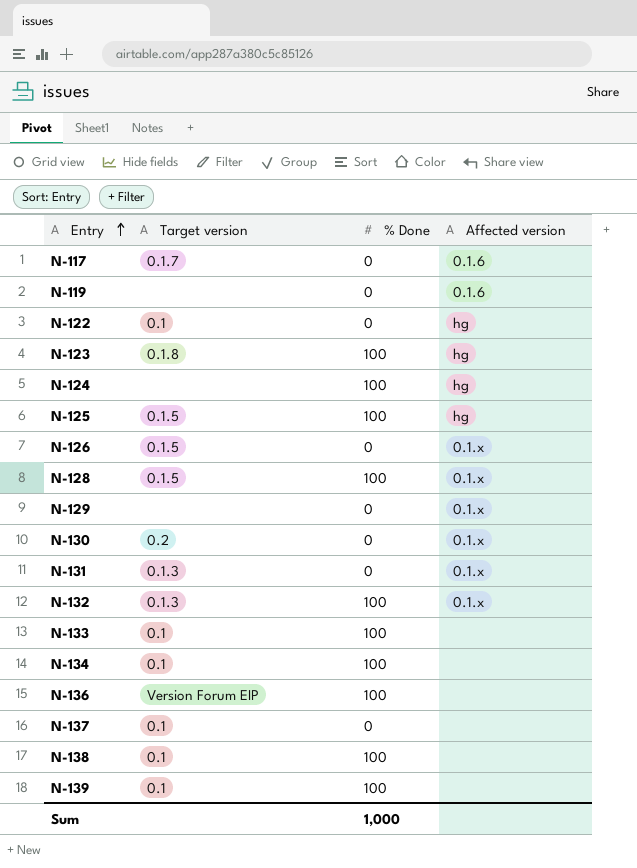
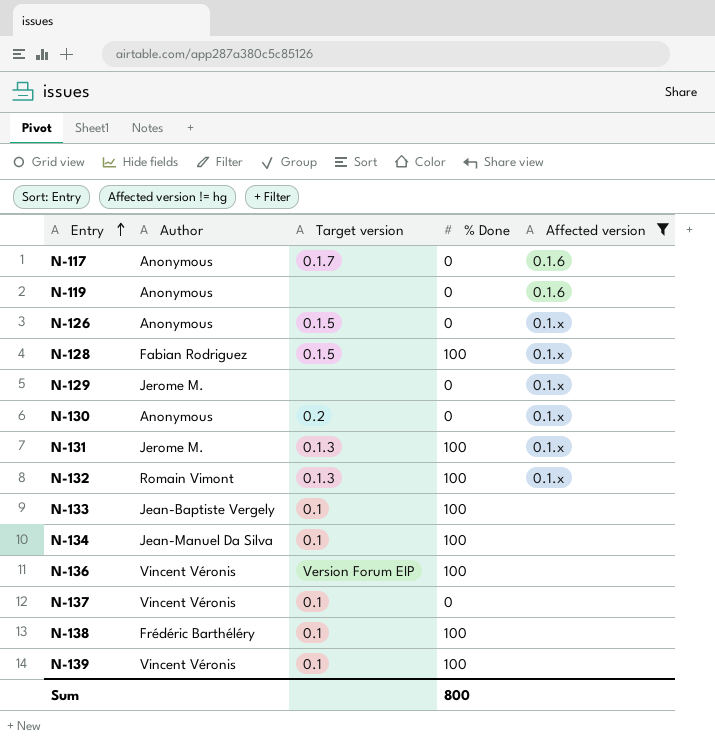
filter: none -> Affected version != hg
column Author | position: none -> 2
N-131 | % Done: 0 -> 100
Sum | % Done: 1,000 -> 800

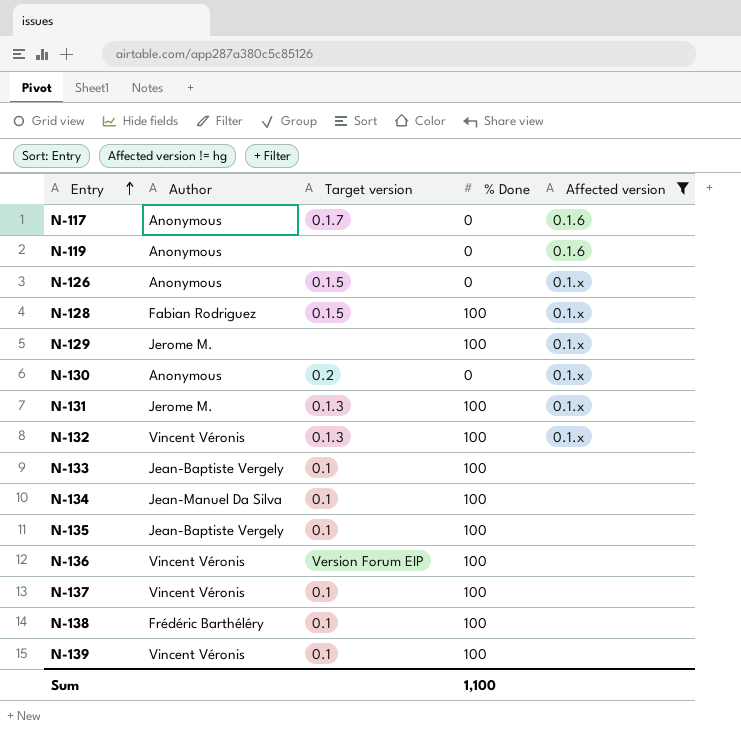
N-129 | % Done: 0 -> 100
N-132 | Author: Romain Vimont -> Vincent Véronis
row N-135: none -> Jean-Baptiste Vergely | 0.1 | 100 | none
N-137 | % Done: 0 -> 100
Sum | % Done: 800 -> 1,100

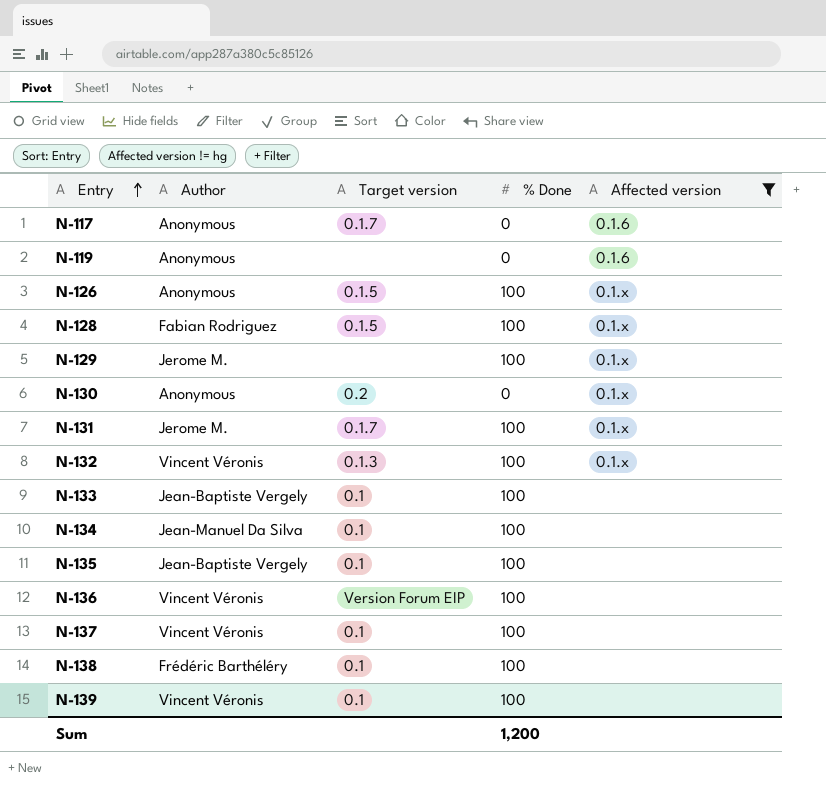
N-126 | % Done: 0 -> 100
N-131 | Target version: 0.1.3 -> 0.1.7
Sum | % Done: 1,100 -> 1,200

